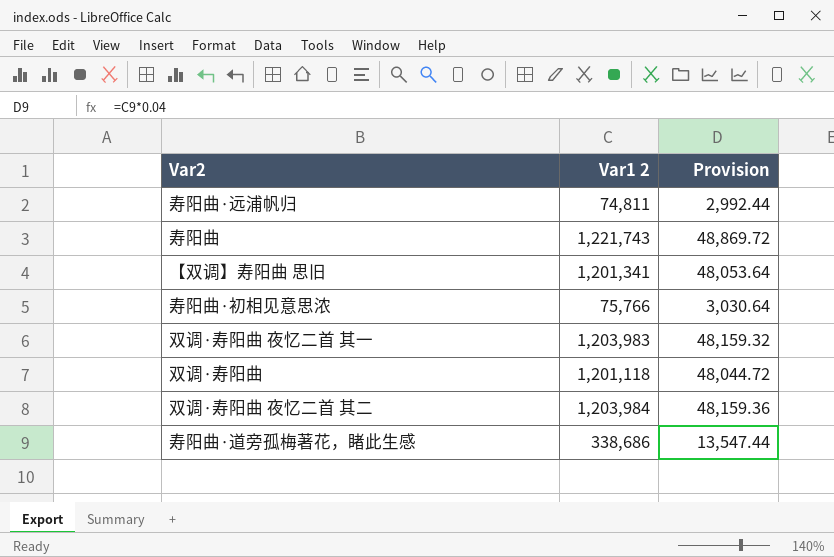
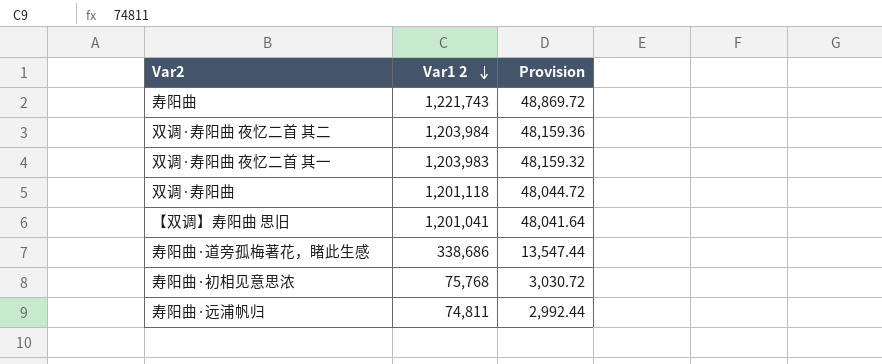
row order: none -> Var1 2 descending
【双调】寿阳曲 思旧 | Var1 2: 1,201,341 -> 1,201,041
【双调】寿阳曲 思旧 | Provision: 48,053.64 -> 48,041.64
寿阳曲·初相见意思浓 | Var1 2: 75,766 -> 75,768
寿阳曲·初相见意思浓 | Provision: 3,030.64 -> 3,030.72

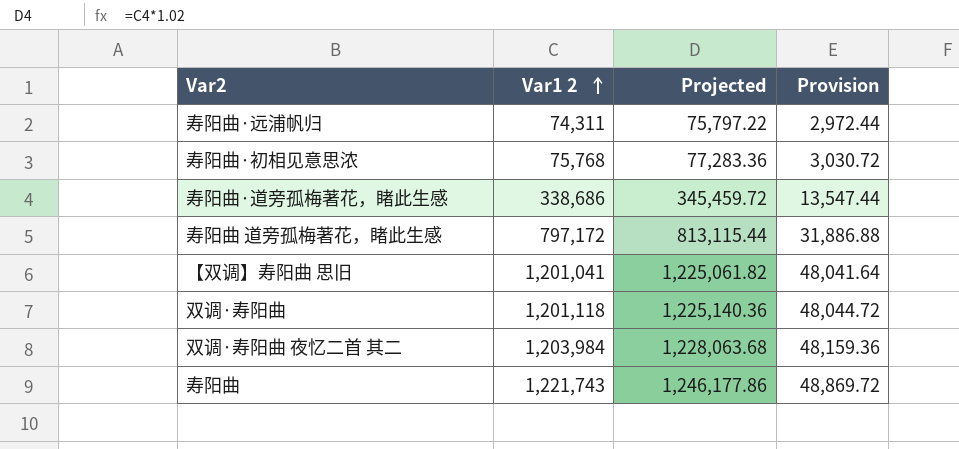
row order: Var1 2 descending -> Var1 2 ascending
column Projected | formula: none -> [Var1 2] * 1.02
row 双调·寿阳曲 夜忆二首 其一: 1,203,983 | 48,159.32 -> none
寿阳曲·远浦帆归 | Var1 2: 74,811 -> 74,311
寿阳曲·远浦帆归 | Provision: 2,992.44 -> 2,972.44
row 寿阳曲 道旁孤梅著花，睹此生感: none -> 797,172 | 813,115.44 | 31,886.88

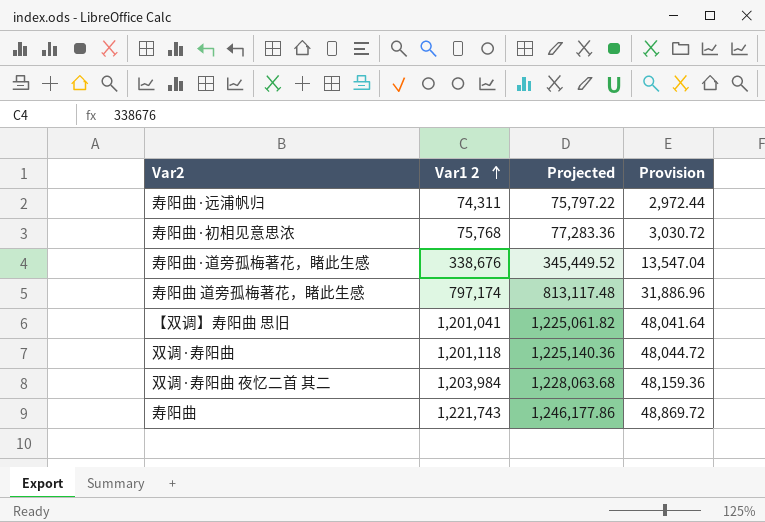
寿阳曲·道旁孤梅著花，睹此生感 | Var1 2: 338,686 -> 338,676
寿阳曲·道旁孤梅著花，睹此生感 | Projected: 345,459.72 -> 345,449.52
寿阳曲·道旁孤梅著花，睹此生感 | Provision: 13,547.44 -> 13,547.04
寿阳曲 道旁孤梅著花，睹此生感 | Var1 2: 797,172 -> 797,174
寿阳曲 道旁孤梅著花，睹此生感 | Projected: 813,115.44 -> 813,117.48
寿阳曲 道旁孤梅著花，睹此生感 | Provision: 31,886.88 -> 31,886.96

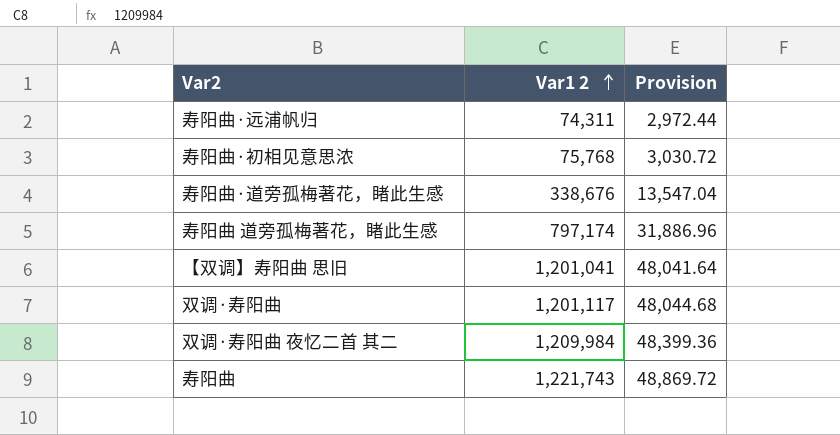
column Projected | formula: [Var1 2] * 1.02 -> none
双调·寿阳曲 | Var1 2: 1,201,118 -> 1,201,117
双调·寿阳曲 | Provision: 48,044.72 -> 48,044.68
双调·寿阳曲 夜忆二首 其二 | Var1 2: 1,203,984 -> 1,209,984
双调·寿阳曲 夜忆二首 其二 | Provision: 48,159.36 -> 48,399.36

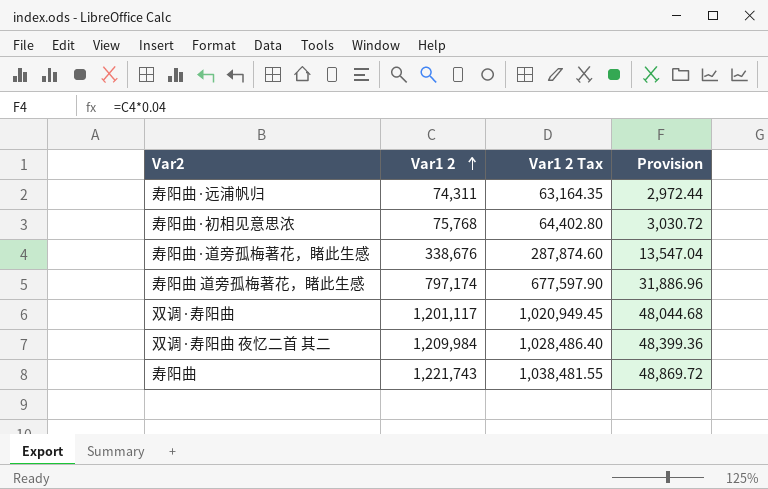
column Var1 2 Tax | formula: none -> [Var1 2] * 0.85
row 【双调】寿阳曲 思旧: 1,201,041 | 48,041.64 -> none

